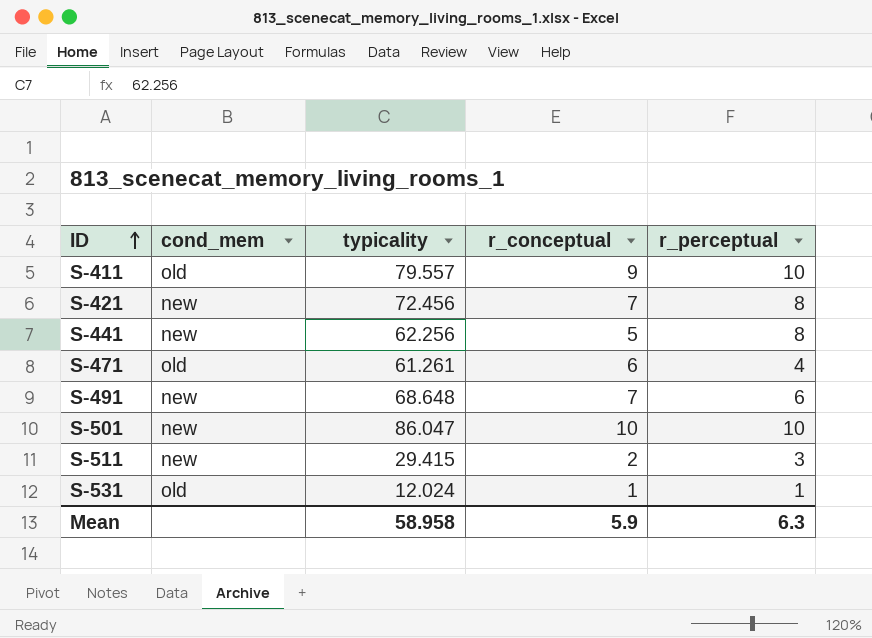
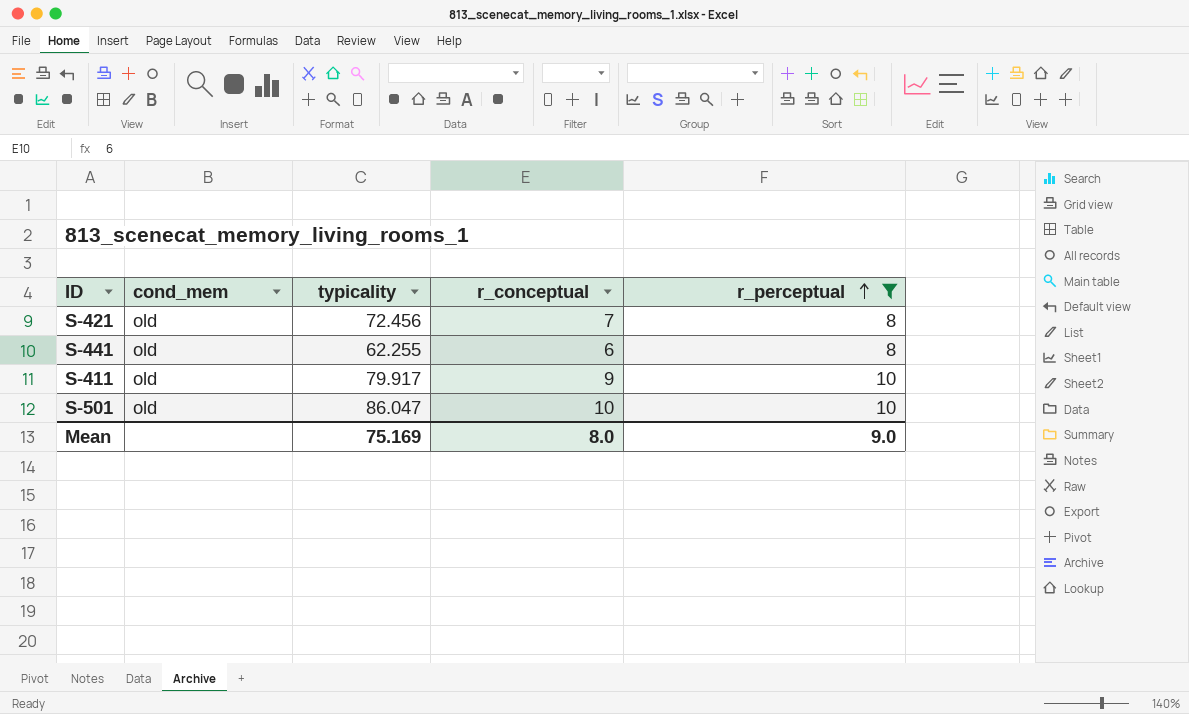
filter: none -> r_perceptual >= 8
row order: ID ascending -> r_perceptual ascending
S-421 | cond_mem: new -> old
S-441 | cond_mem: new -> old
S-441 | typicality: 62.256 -> 62.255
S-441 | r_conceptual: 5 -> 6
S-411 | typicality: 79.557 -> 79.917
S-501 | cond_mem: new -> old
Mean | typicality: 58.958 -> 75.169
Mean | r_conceptual: 5.9 -> 8.0
Mean | r_perceptual: 6.3 -> 9.0

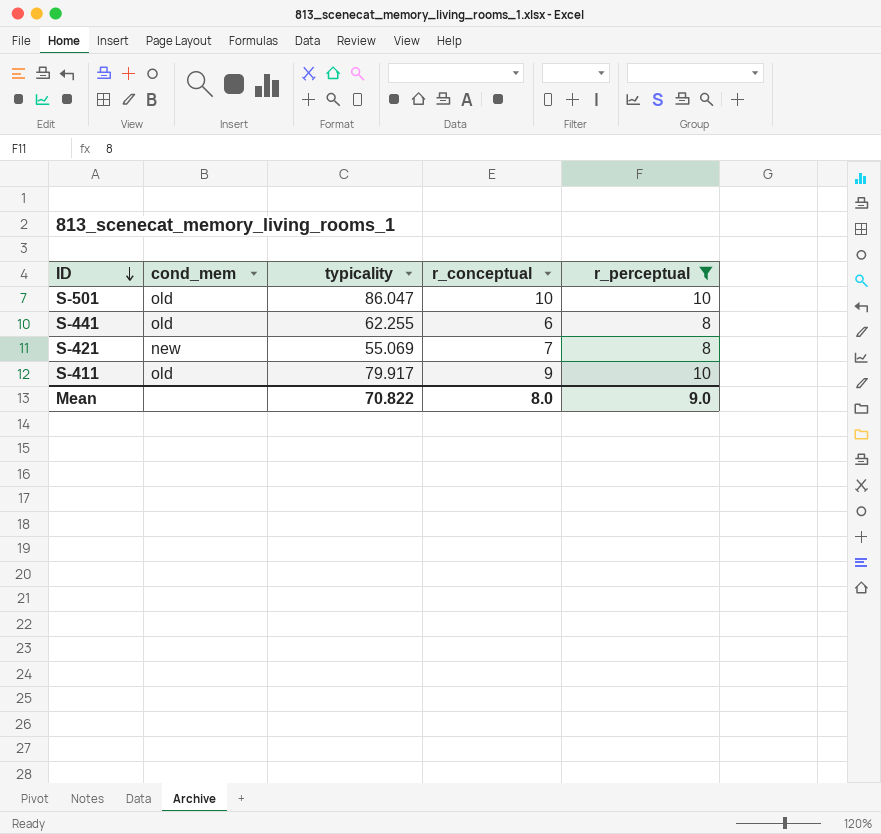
row order: r_perceptual ascending -> ID descending
S-421 | cond_mem: old -> new
S-421 | typicality: 72.456 -> 55.069
Mean | typicality: 75.169 -> 70.822

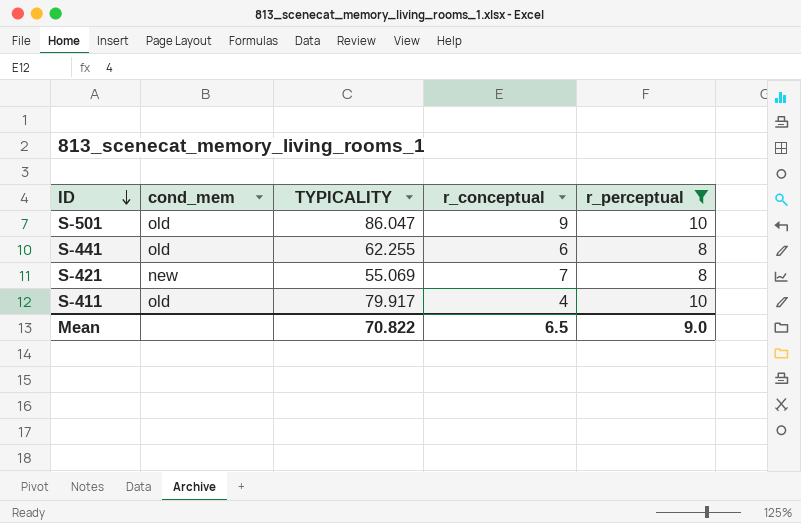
column name: typicality -> TYPICALITY
S-501 | r_conceptual: 10 -> 9
S-411 | r_conceptual: 9 -> 4
Mean | r_conceptual: 8.0 -> 6.5

